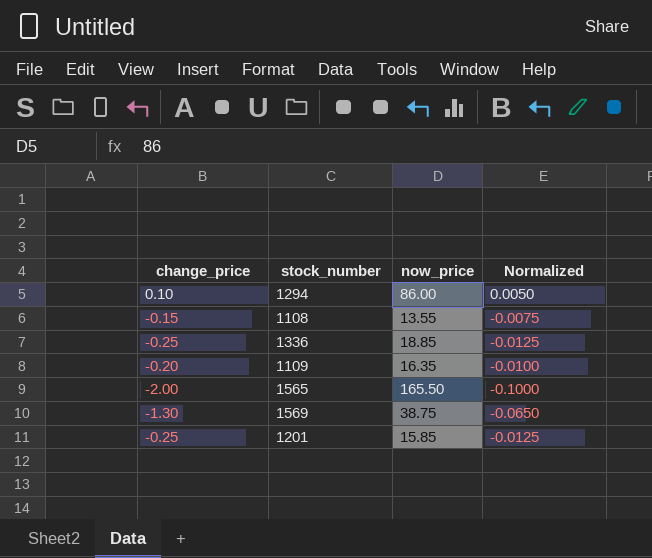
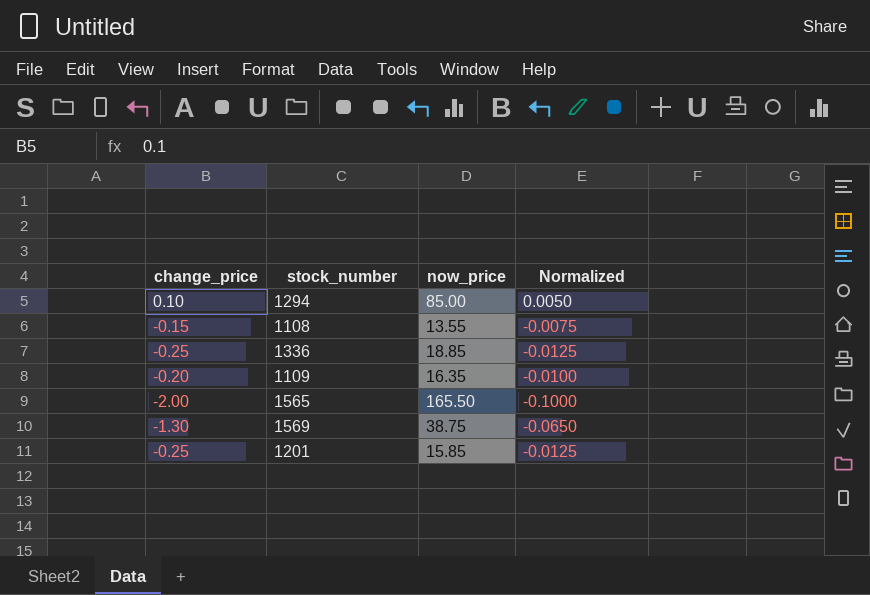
1294 | now_price: 86.00 -> 85.00

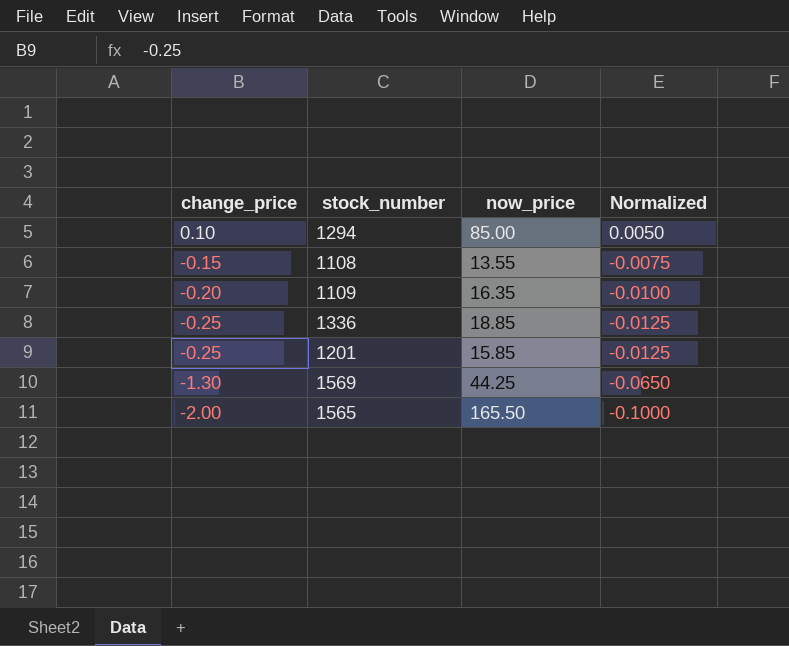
row order: none -> change_price descending
1569 | now_price: 38.75 -> 44.25

